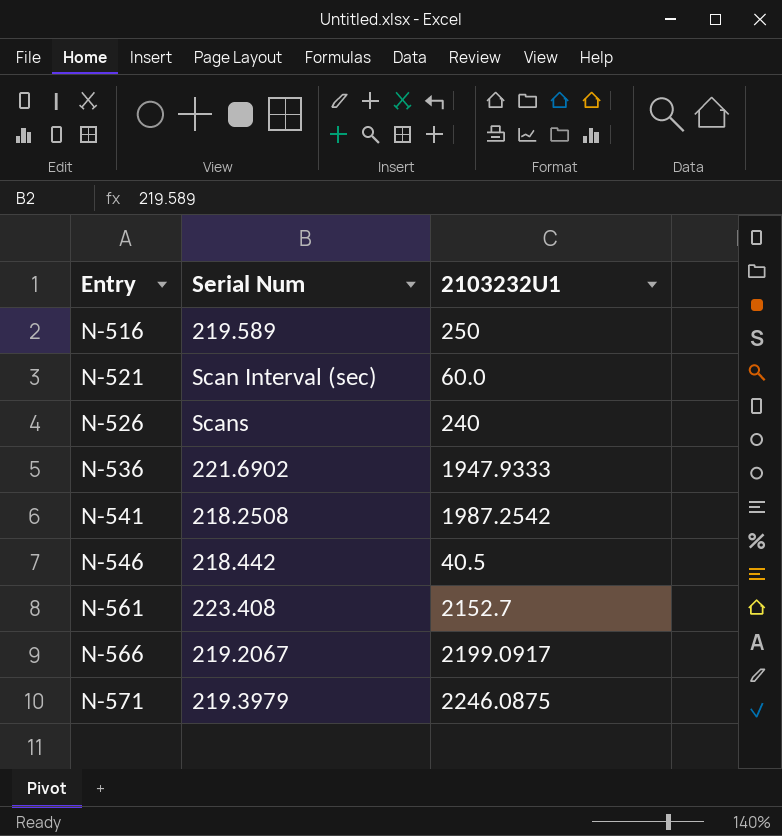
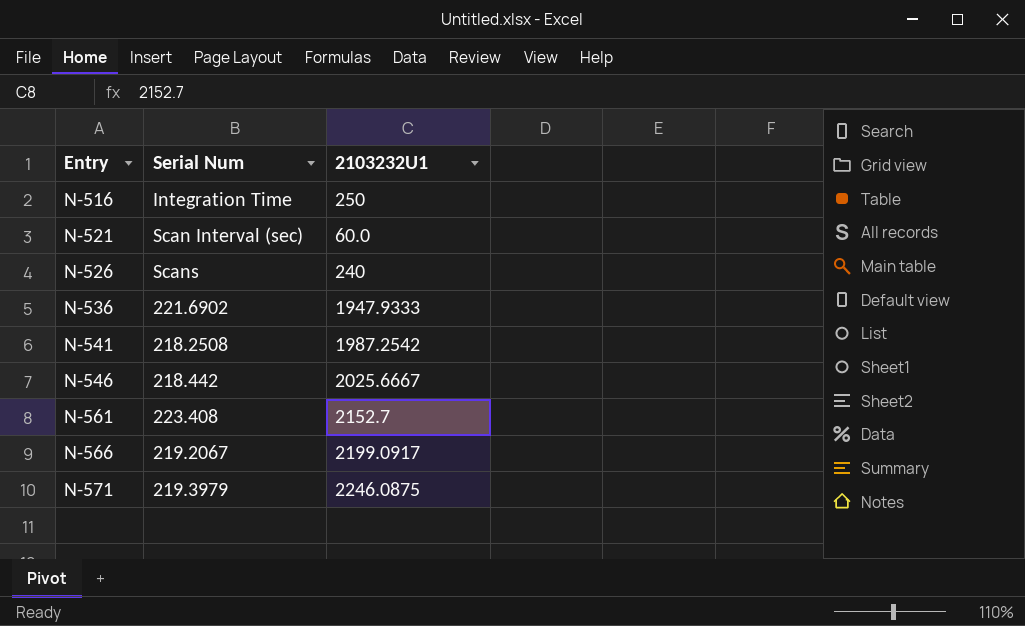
N-516 | Serial Num: 219.589 -> Integration Time
N-546 | 2103232U1: 40.5 -> 2025.6667

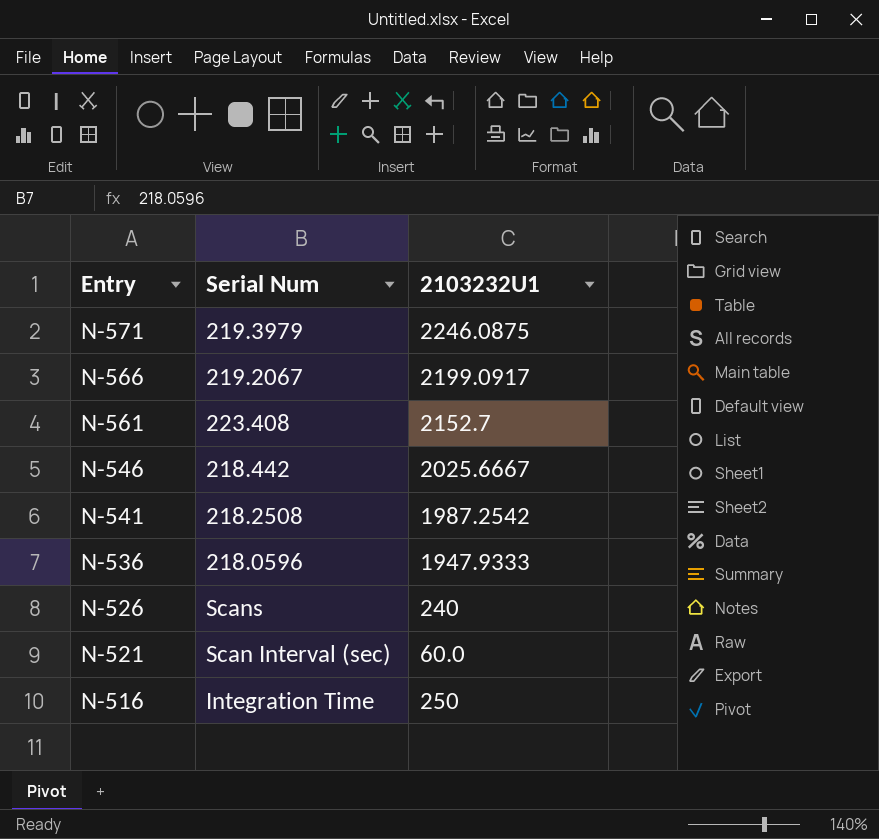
row order: Entry ascending -> Entry descending
N-536 | Serial Num: 221.6902 -> 218.0596

